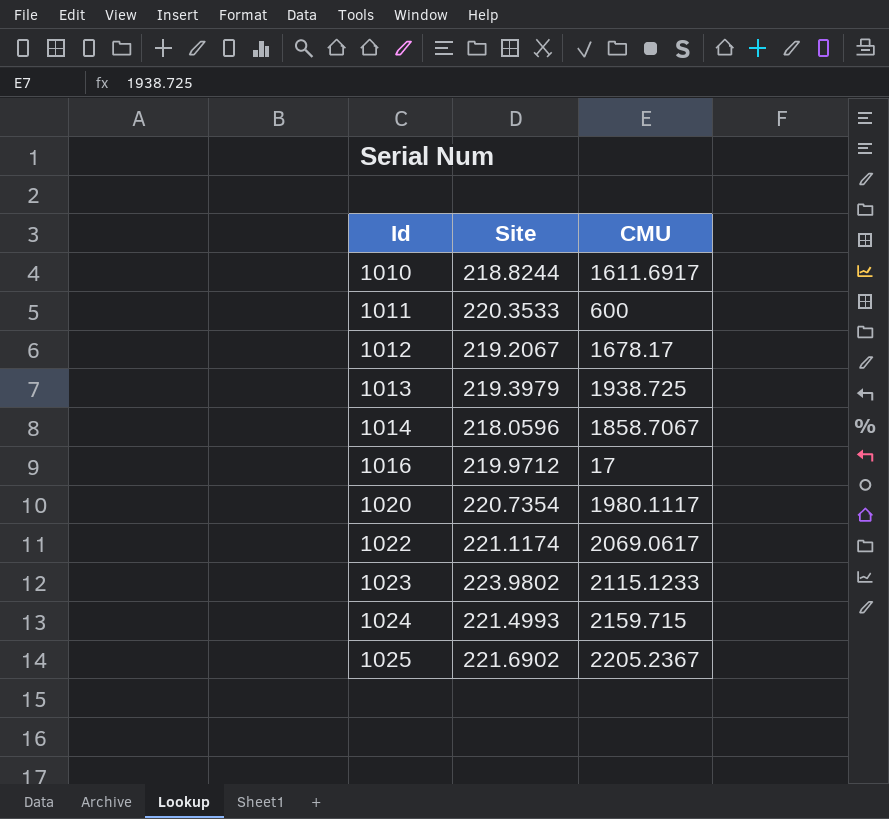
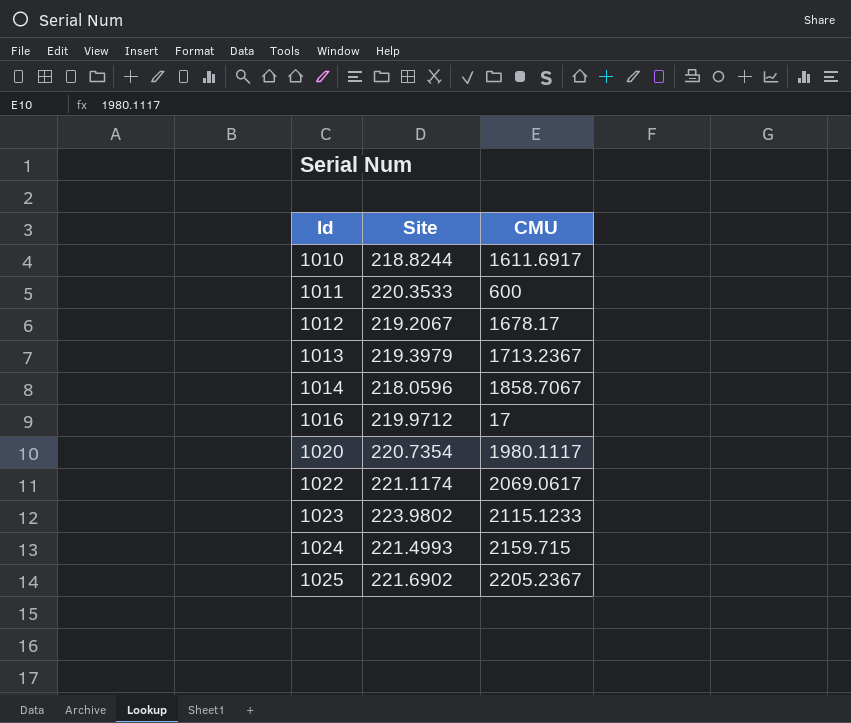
1013 | CMU: 1938.725 -> 1713.2367

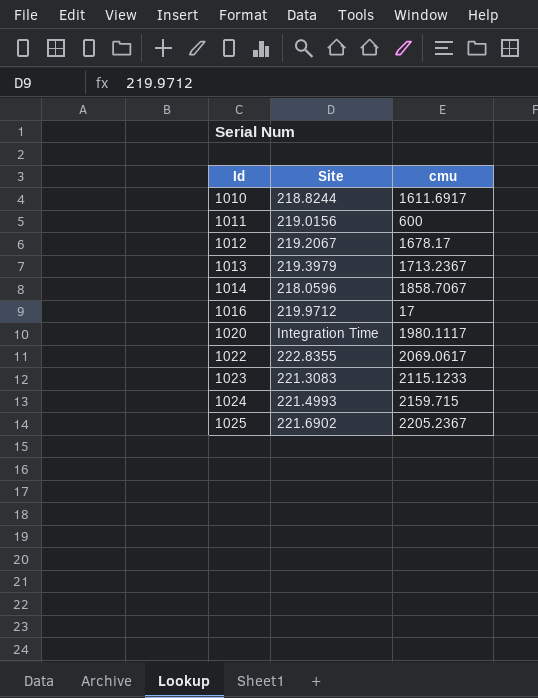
column name: CMU -> cmu
1011 | Site: 220.3533 -> 219.0156
1020 | Site: 220.7354 -> Integration Time
1022 | Site: 221.1174 -> 222.8355
1023 | Site: 223.9802 -> 221.3083

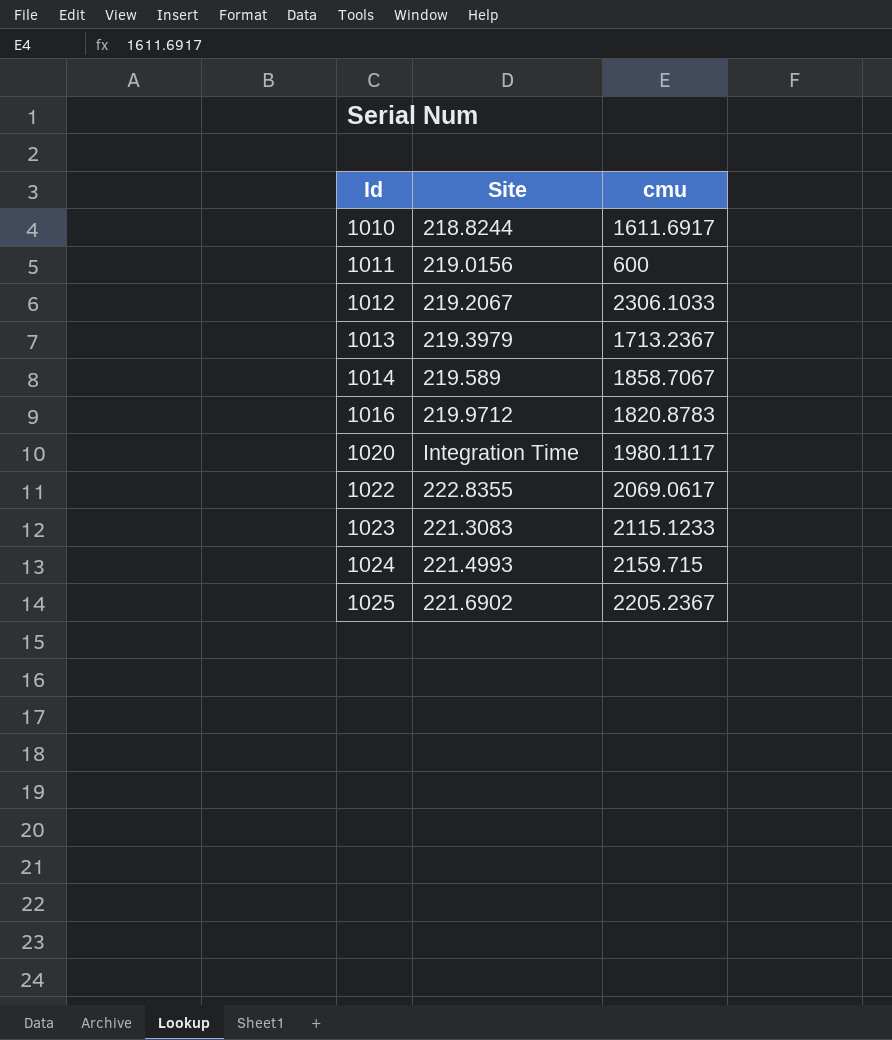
1012 | cmu: 1678.17 -> 2306.1033
1014 | Site: 218.0596 -> 219.589
1016 | cmu: 17 -> 1820.8783

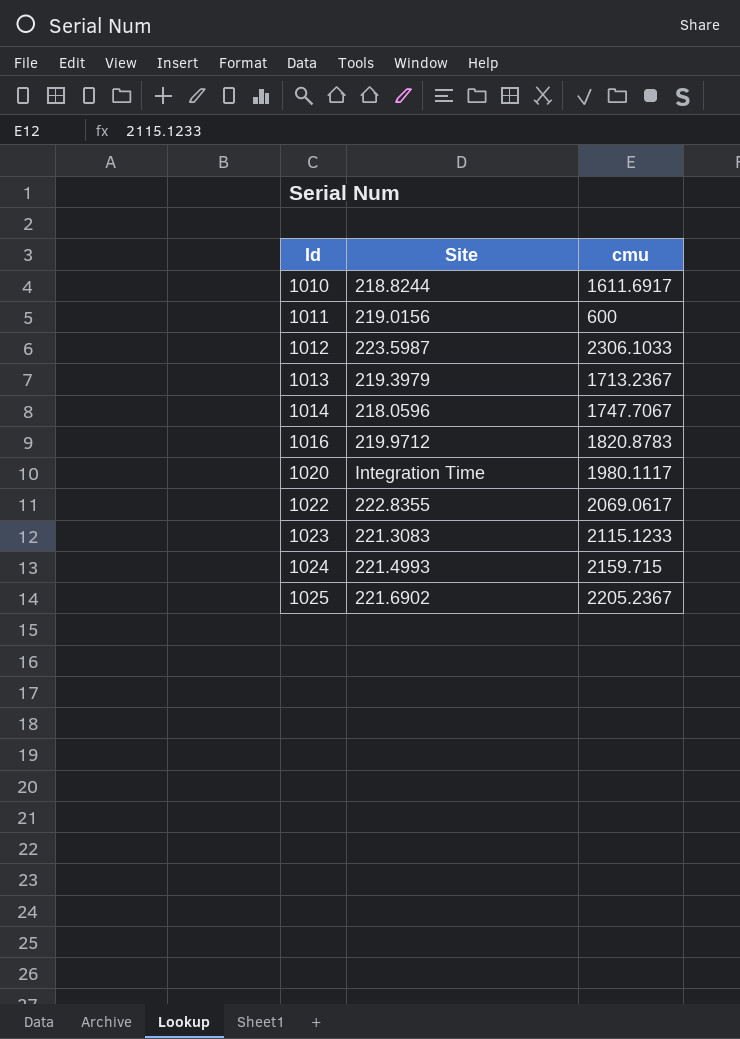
1012 | Site: 219.2067 -> 223.5987
1014 | Site: 219.589 -> 218.0596
1014 | cmu: 1858.7067 -> 1747.7067

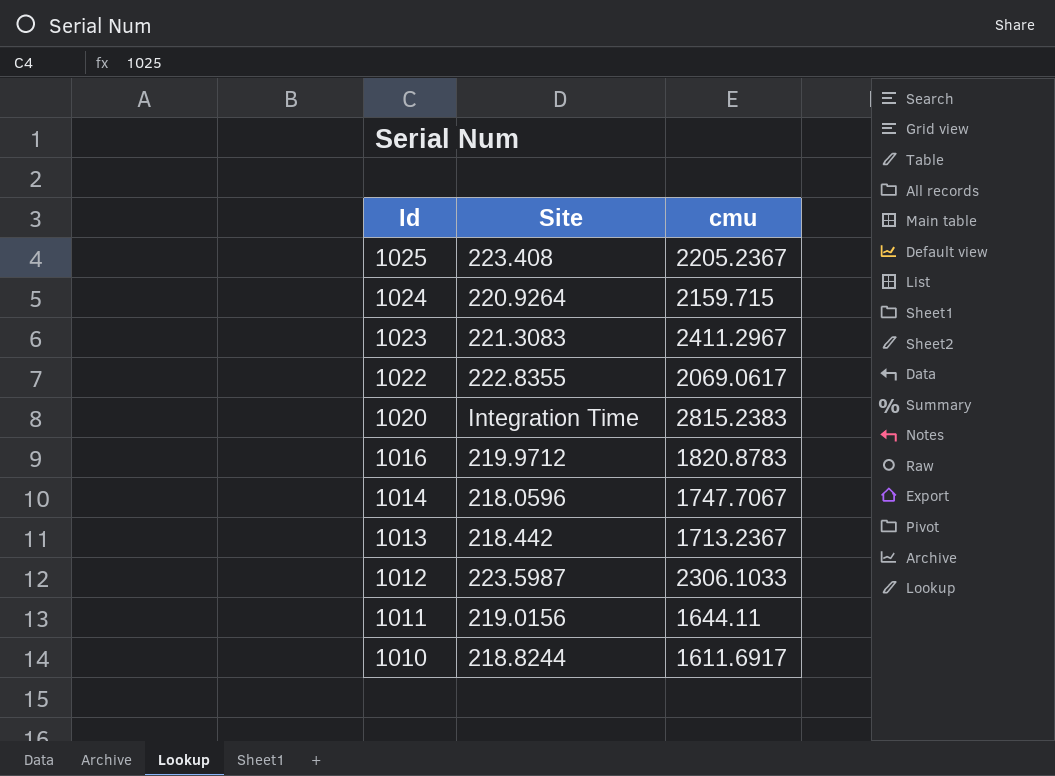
row order: Id ascending -> Id descending
1025 | Site: 221.6902 -> 223.408
1024 | Site: 221.4993 -> 220.9264
1023 | cmu: 2115.1233 -> 2411.2967
1020 | cmu: 1980.1117 -> 2815.2383
1013 | Site: 219.3979 -> 218.442
1011 | cmu: 600 -> 1644.11

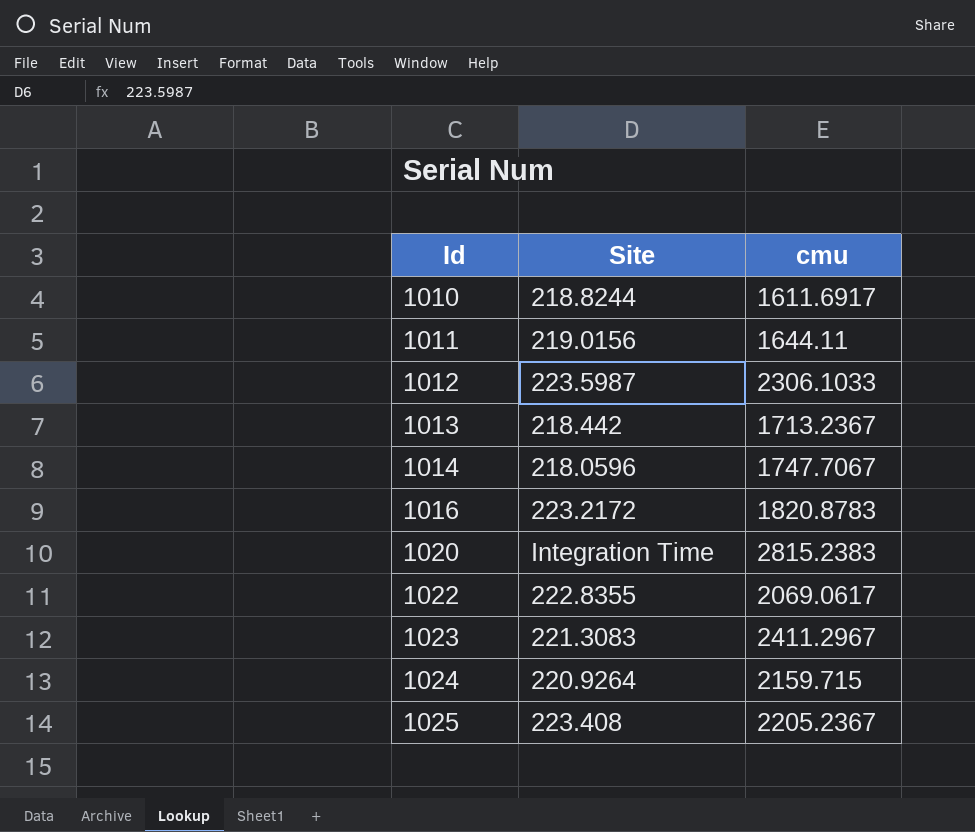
row order: Id descending -> Id ascending
1016 | Site: 219.9712 -> 223.2172

